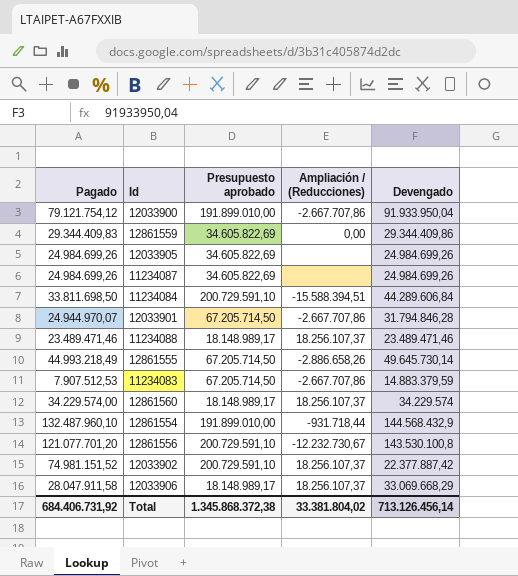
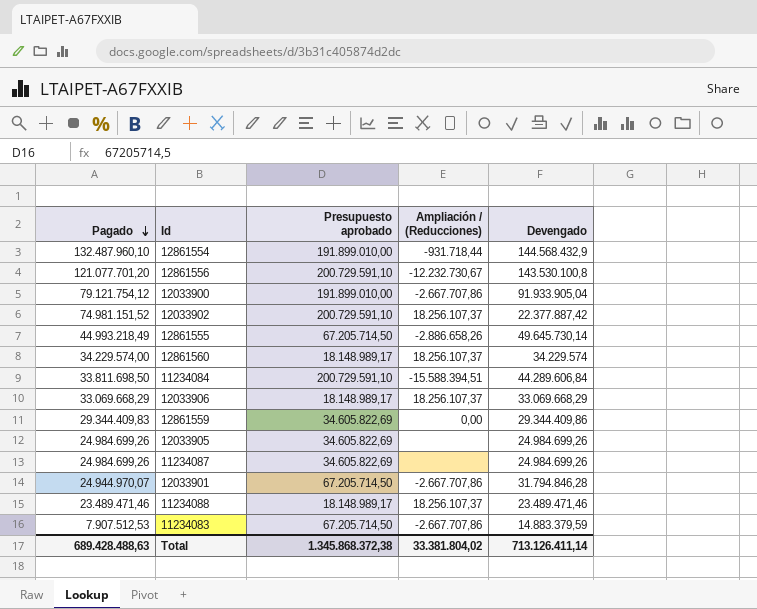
row order: none -> Pagado descending
12033900 | Devengado: 91.933.950,04 -> 91.933.905,04
12033906 | Pagado: 28.047.911,58 -> 33.069.668,29
Total | Pagado: 684.406.731,92 -> 689.428.488,63
Total | Devengado: 713.126.456,14 -> 713.126.411,14

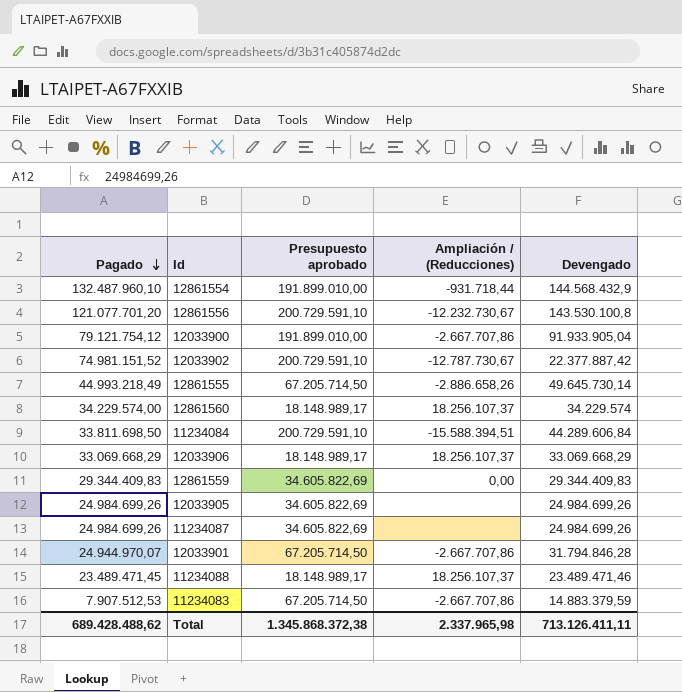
12033902 | Ampliación / (Reducciones): 18.256.107,37 -> -12.787.730,67
12861559 | Devengado: 29.344.409,86 -> 29.344.409,83
11234088 | Pagado: 23.489.471,46 -> 23.489.471,45
Total | Pagado: 689.428.488,63 -> 689.428.488,62
Total | Ampliación / (Reducciones): 33.381.804,02 -> 2.337.965,98
Total | Devengado: 713.126.411,14 -> 713.126.411,11

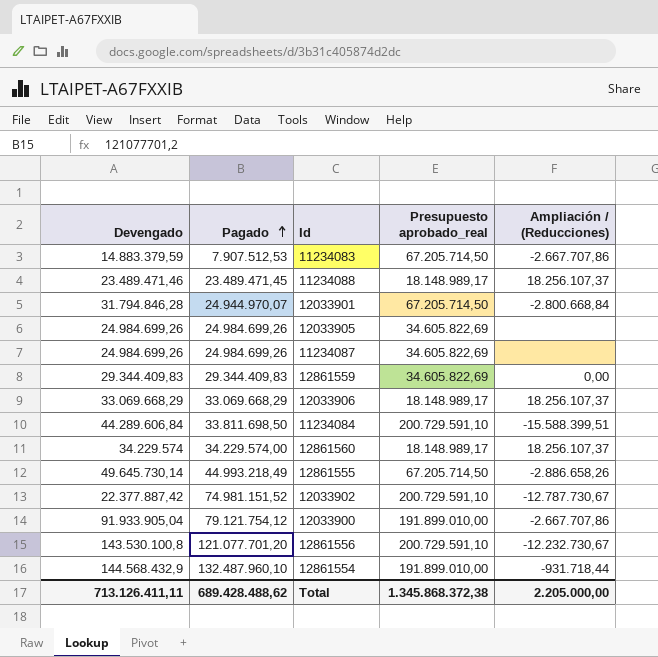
row order: Pagado descending -> Pagado ascending
column Devengado | position: 5 -> 1
column name: Presupuesto aprobado -> Presupuesto aprobado_real
12033901 | Ampliación / (Reducciones): -2.667.707,86 -> -2.800.668,84
11234084 | Ampliación / (Reducciones): -15.588.394,51 -> -15.588.399,51
Total | Ampliación / (Reducciones): 2.337.965,98 -> 2.205.000,00

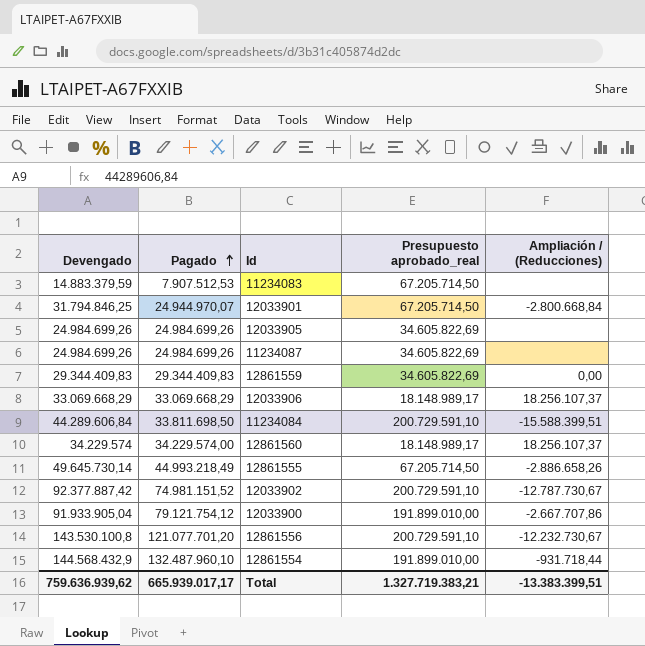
row 11234088: 23.489.471,46 | 23.489.471,45 | 18.148.989,17 | 18.256.107,37 -> none
11234083 | Ampliación / (Reducciones): -2.667.707,86 -> none
12033901 | Devengado: 31.794.846,28 -> 31.794.846,25
12033902 | Devengado: 22.377.887,42 -> 92.377.887,42
Total | Devengado: 713.126.411,11 -> 759.636.939,62
Total | Pagado: 689.428.488,62 -> 665.939.017,17
Total | Presupuesto aprobado_real: 1.345.868.372,38 -> 1.327.719.383,21
Total | Ampliación / (Reducciones): 2.205.000,00 -> -13.383.399,51

